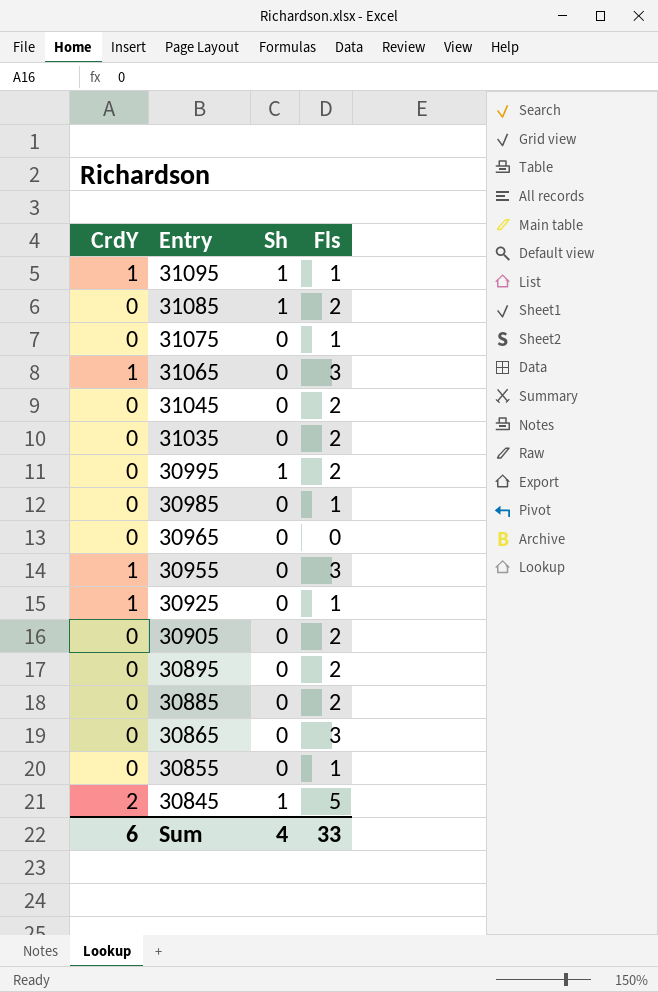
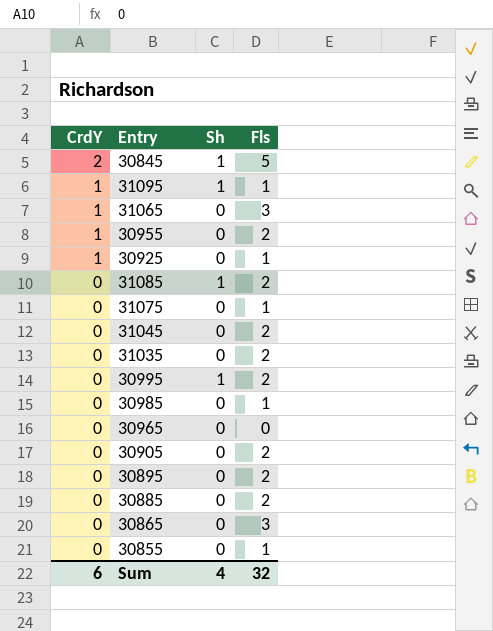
row order: Entry descending -> CrdY descending
30955 | Fls: 3 -> 2
Sum | Fls: 33 -> 32

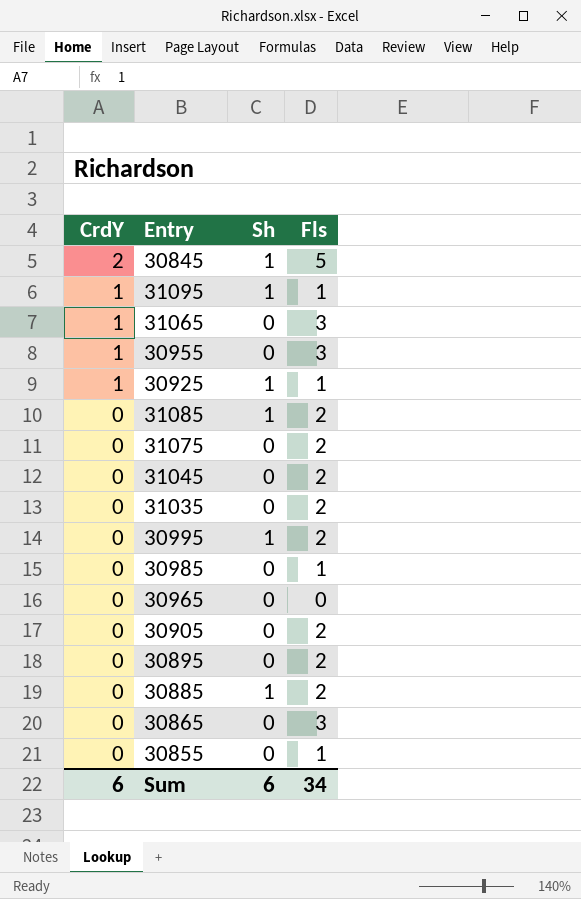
30955 | Fls: 2 -> 3
30925 | Sh: 0 -> 1
31075 | Fls: 1 -> 2
30885 | Sh: 0 -> 1
Sum | Sh: 4 -> 6
Sum | Fls: 32 -> 34

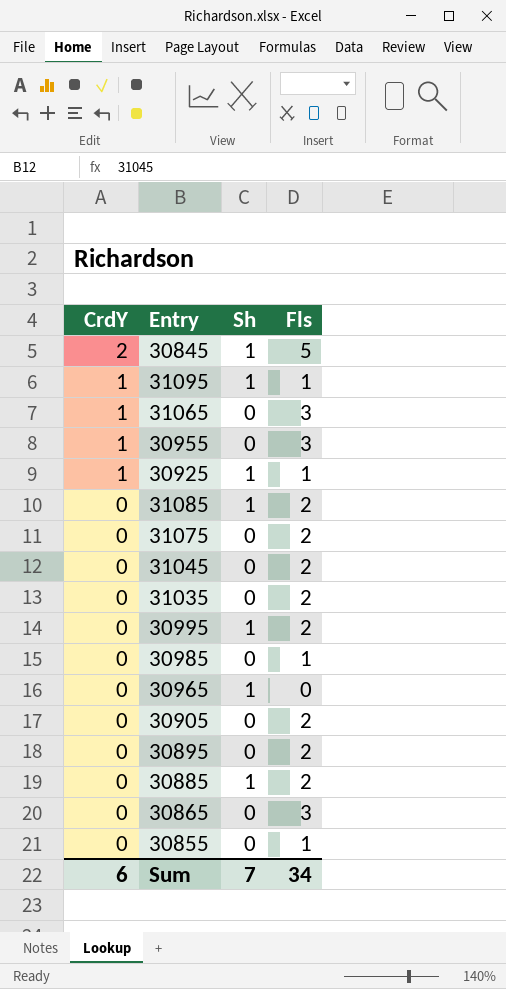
30965 | Sh: 0 -> 1
Sum | Sh: 6 -> 7

